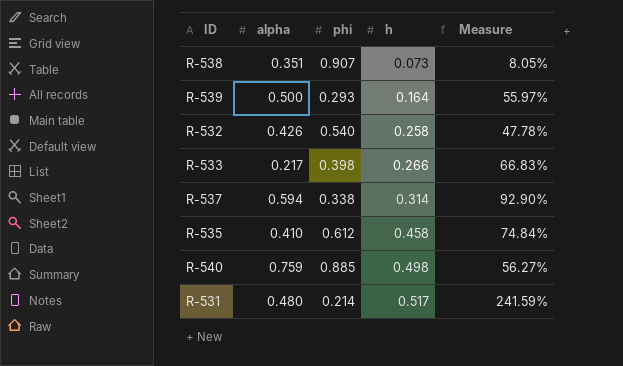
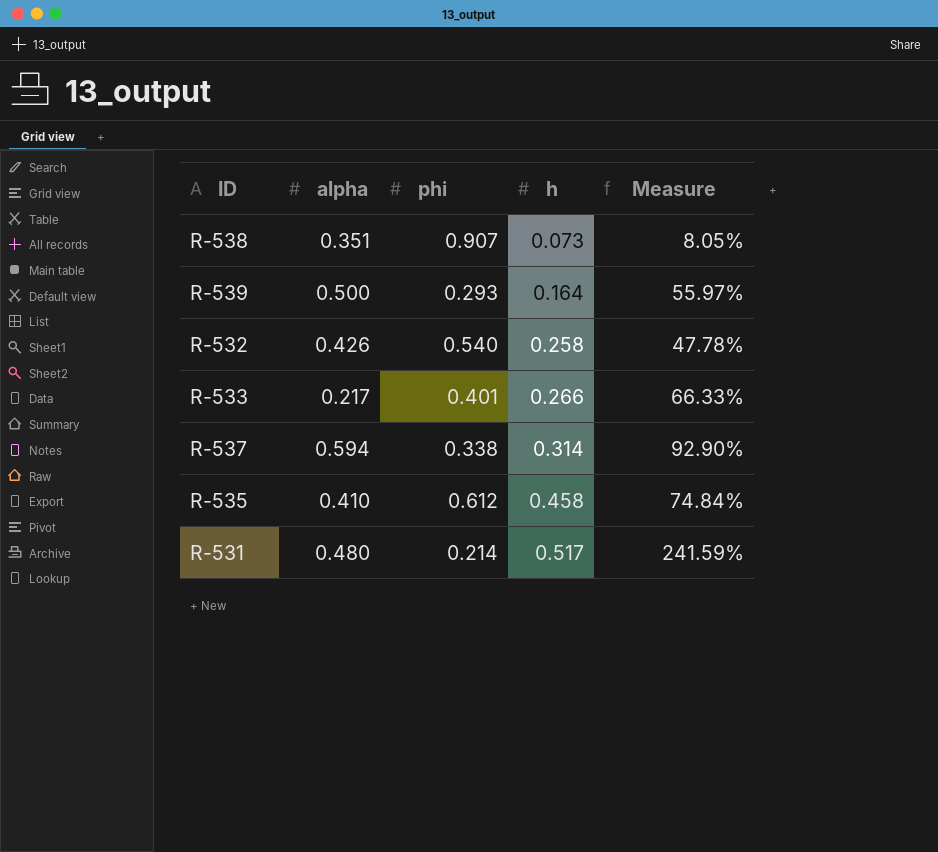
row R-540: 0.759 | 0.885 | 0.498 | 56.27% -> none
R-533 | phi: 0.398 -> 0.401
R-533 | Measure: 66.83% -> 66.33%

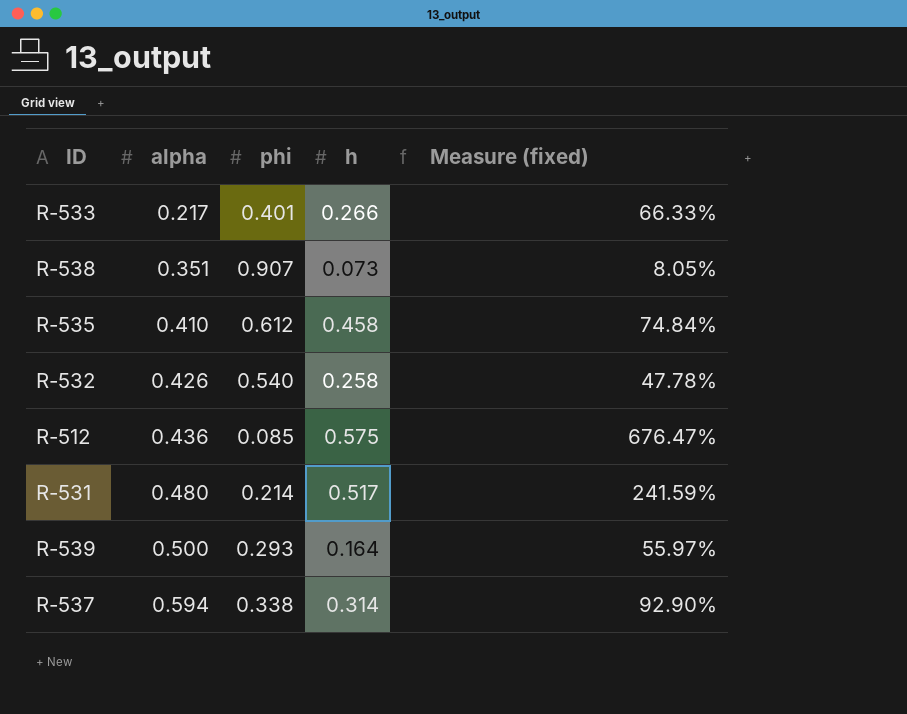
row order: h ascending -> alpha ascending
column name: Measure -> Measure (fixed)
row R-512: none -> 0.436 | 0.085 | 0.575 | 676.47%

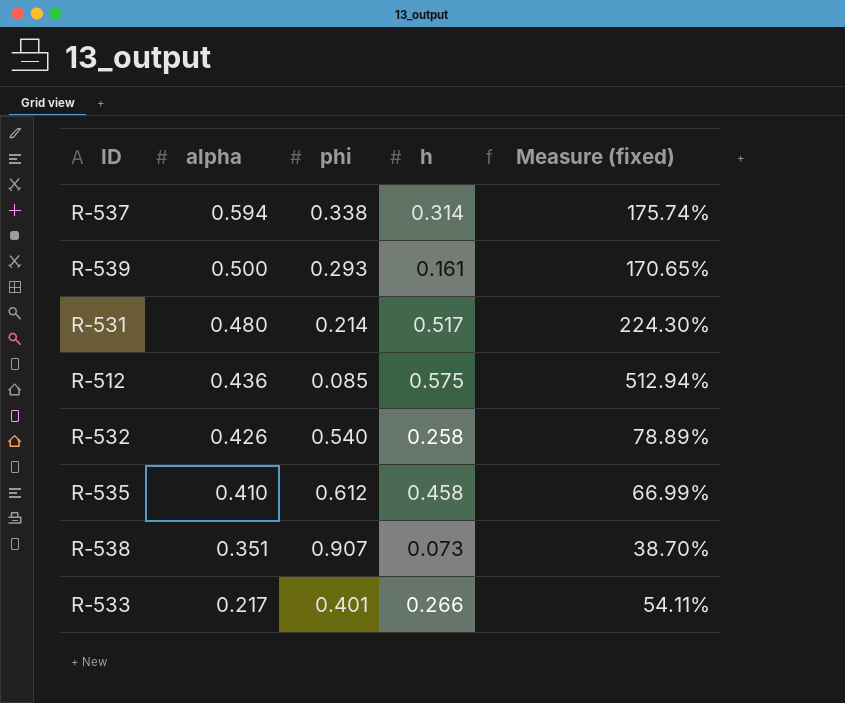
row order: alpha ascending -> alpha descending
column Measure (fixed) | formula: [h] / [phi] -> [alpha] / [phi]
R-539 | h: 0.164 -> 0.161

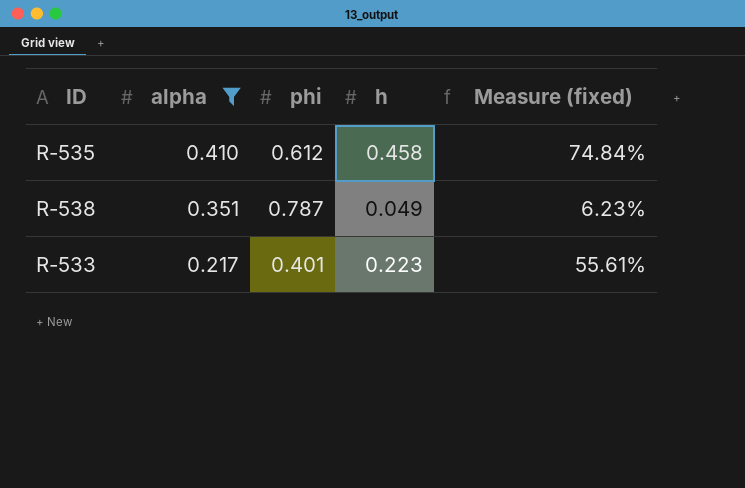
filter: none -> alpha <= 0.410
column Measure (fixed) | formula: [alpha] / [phi] -> [h] / [phi]
R-538 | phi: 0.907 -> 0.787
R-538 | h: 0.073 -> 0.049
R-533 | h: 0.266 -> 0.223

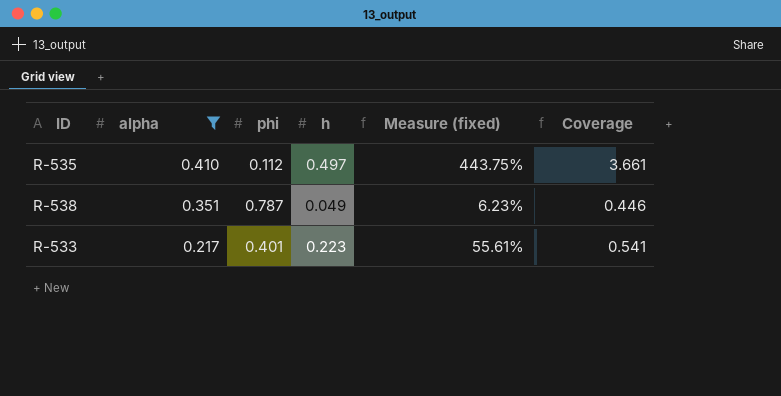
column Coverage | formula: none -> [alpha] / [phi]
R-535 | phi: 0.612 -> 0.112
R-535 | h: 0.458 -> 0.497
R-535 | Measure (fixed): 74.84% -> 443.75%

